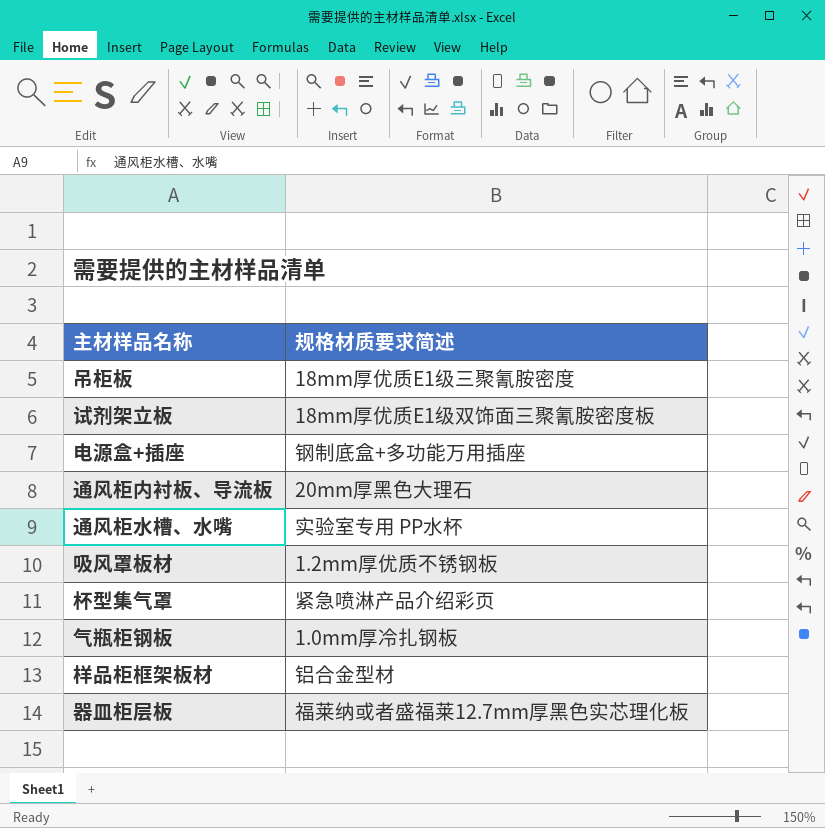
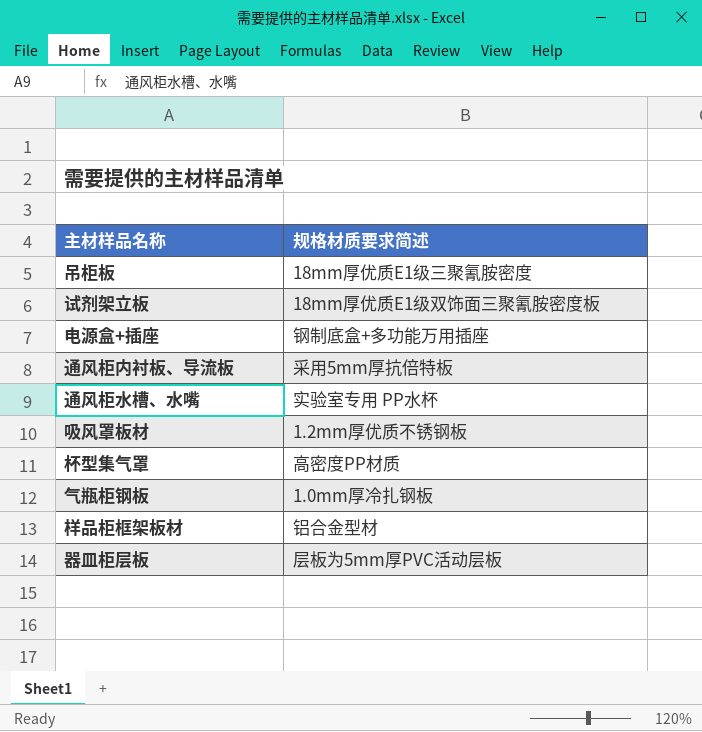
通风柜内衬板、导流板 | 规格材质要求简述: 20mm厚黑色大理石 -> 采用5mm厚抗倍特板
杯型集气罩 | 规格材质要求简述: 紧急喷淋产品介绍彩页 -> 高密度PP材质
器皿柜层板 | 规格材质要求简述: 福莱纳或者盛福莱12.7mm厚黑色实芯理化板 -> 层板为5mm厚PVC活动层板

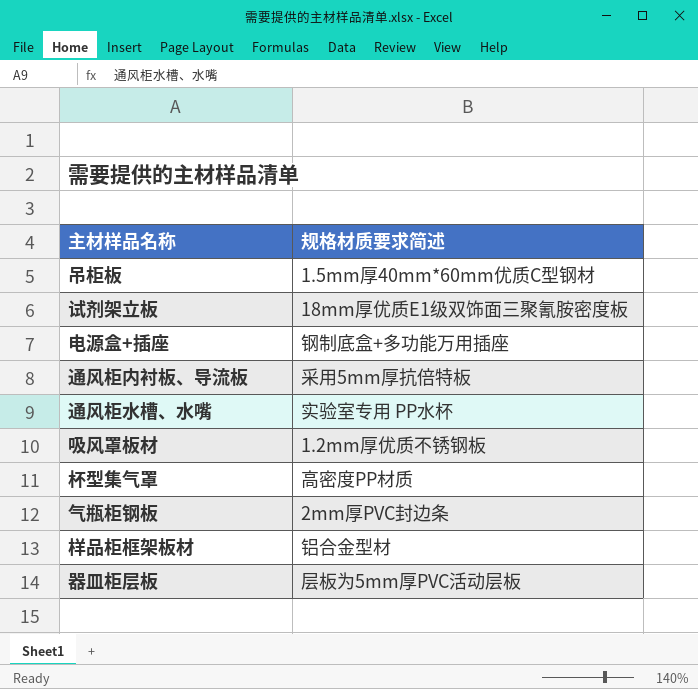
吊柜板 | 规格材质要求简述: 18mm厚优质E1级三聚氰胺密度 -> 1.5mm厚40mm*60mm优质C型钢材
气瓶柜钢板 | 规格材质要求简述: 1.0mm厚冷扎钢板 -> 2mm厚PVC封边条

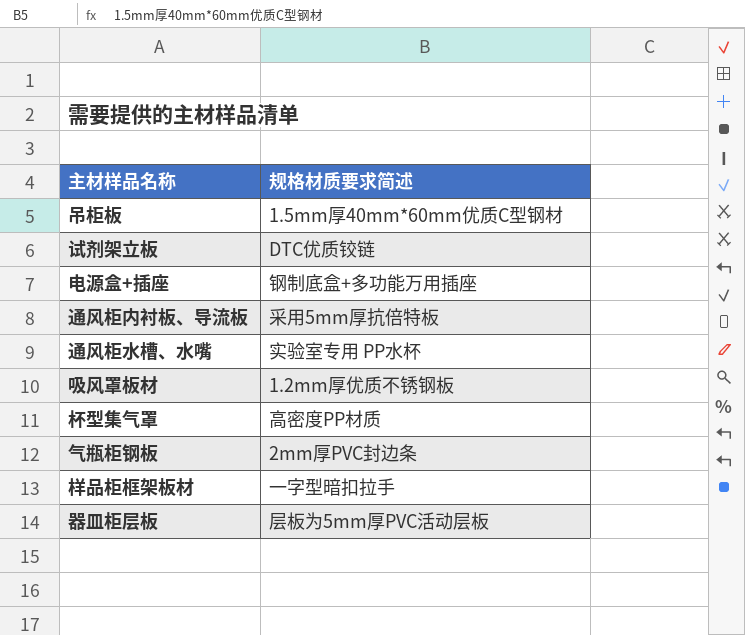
试剂架立板 | 规格材质要求简述: 18mm厚优质E1级双饰面三聚氰胺密度板 -> DTC优质铰链
样品柜框架板材 | 规格材质要求简述: 铝合金型材 -> 一字型暗扣拉手

